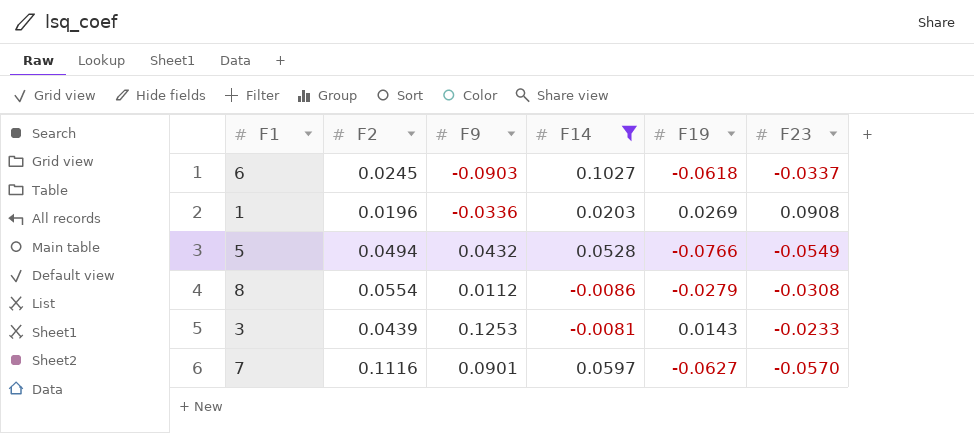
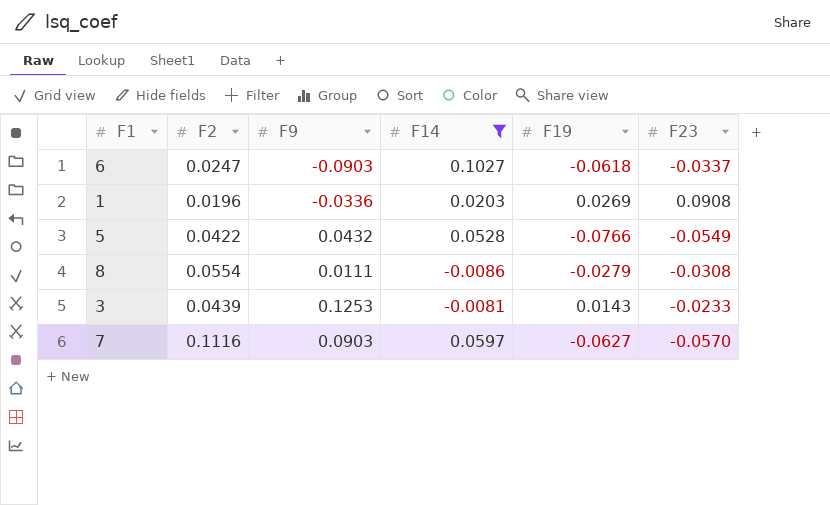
6 | F2: 0.0245 -> 0.0247
5 | F2: 0.0494 -> 0.0422
8 | F9: 0.0112 -> 0.0111
7 | F9: 0.0901 -> 0.0903

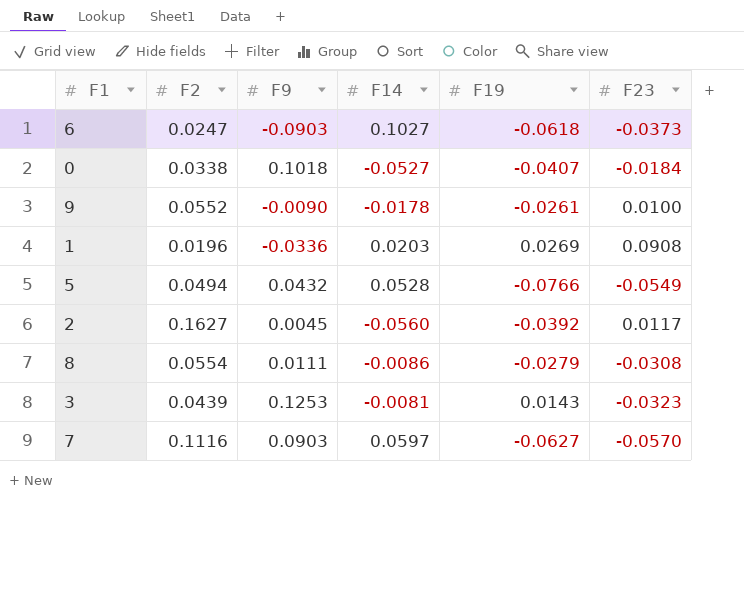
filter: F14 >= -0.0086 -> none
6 | F23: -0.0337 -> -0.0373
5 | F2: 0.0422 -> 0.0494
3 | F23: -0.0233 -> -0.0323

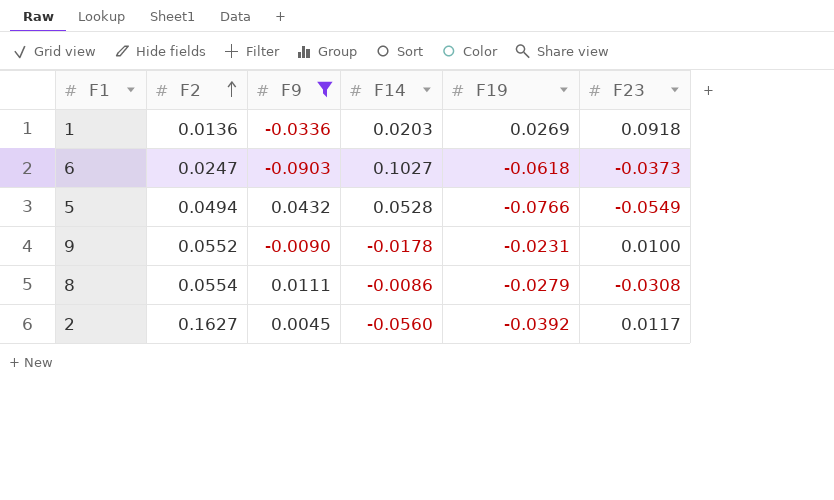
filter: none -> F9 <= 0.0432
row order: none -> F2 ascending
1 | F2: 0.0196 -> 0.0136
1 | F23: 0.0908 -> 0.0918
9 | F19: -0.0261 -> -0.0231

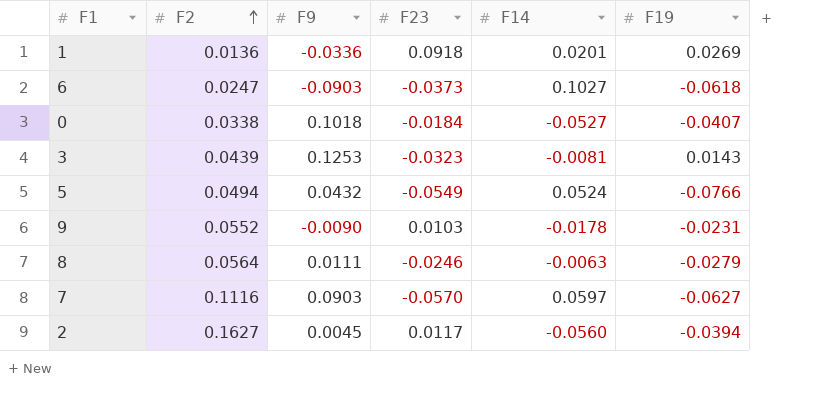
filter: F9 <= 0.0432 -> none
column F23 | position: 6 -> 4
1 | F14: 0.0203 -> 0.0201
5 | F14: 0.0528 -> 0.0524
9 | F23: 0.0100 -> 0.0103
8 | F2: 0.0554 -> 0.0564
8 | F23: -0.0308 -> -0.0246
8 | F14: -0.0086 -> -0.0063
2 | F19: -0.0392 -> -0.0394

